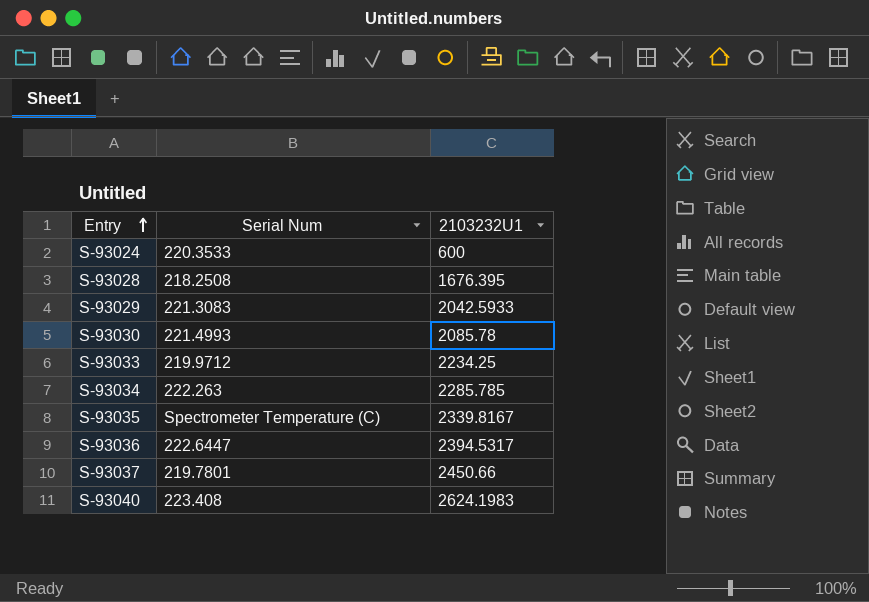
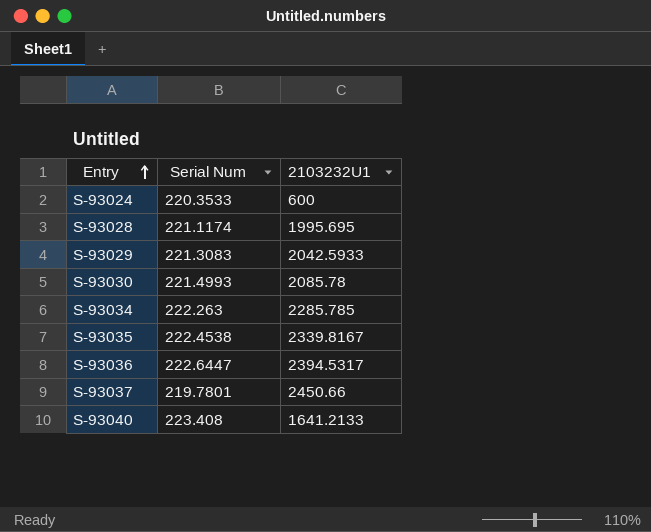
row S-93033: 219.9712 | 2234.25 -> none
S-93028 | Serial Num: 218.2508 -> 221.1174
S-93028 | 2103232U1: 1676.395 -> 1995.695
S-93035 | Serial Num: Spectrometer Temperature (C) -> 222.4538
S-93040 | 2103232U1: 2624.1983 -> 1641.2133

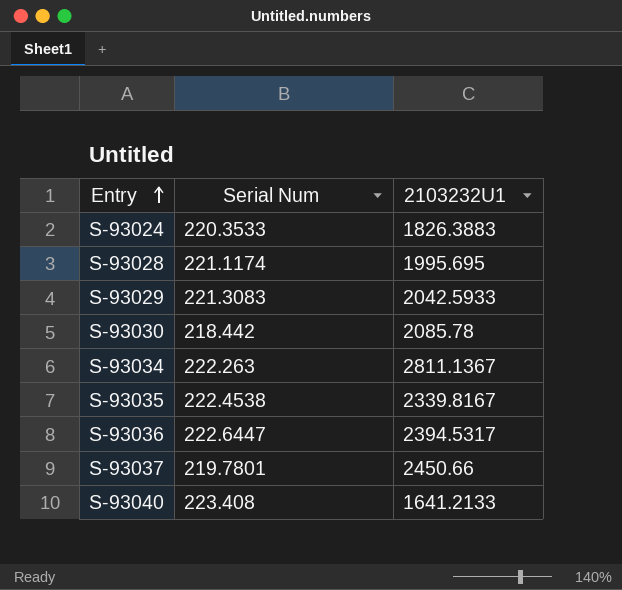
S-93024 | 2103232U1: 600 -> 1826.3883
S-93030 | Serial Num: 221.4993 -> 218.442
S-93034 | 2103232U1: 2285.785 -> 2811.1367

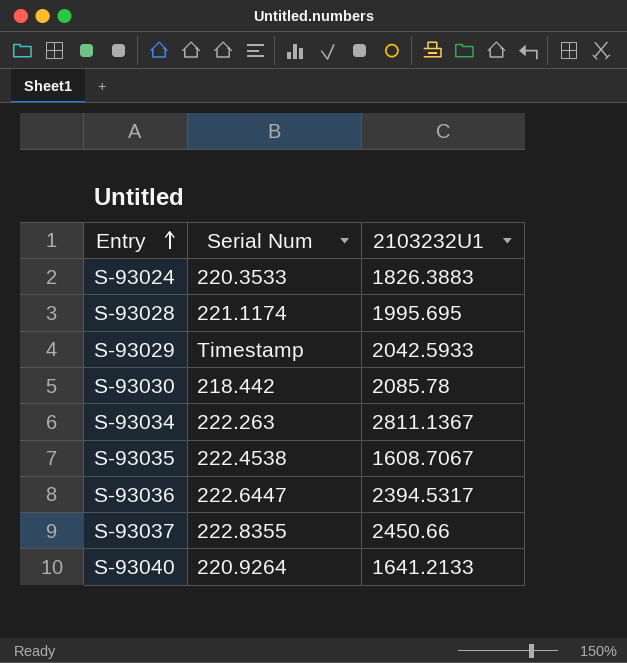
S-93029 | Serial Num: 221.3083 -> Timestamp
S-93035 | 2103232U1: 2339.8167 -> 1608.7067
S-93037 | Serial Num: 219.7801 -> 222.8355
S-93040 | Serial Num: 223.408 -> 220.9264

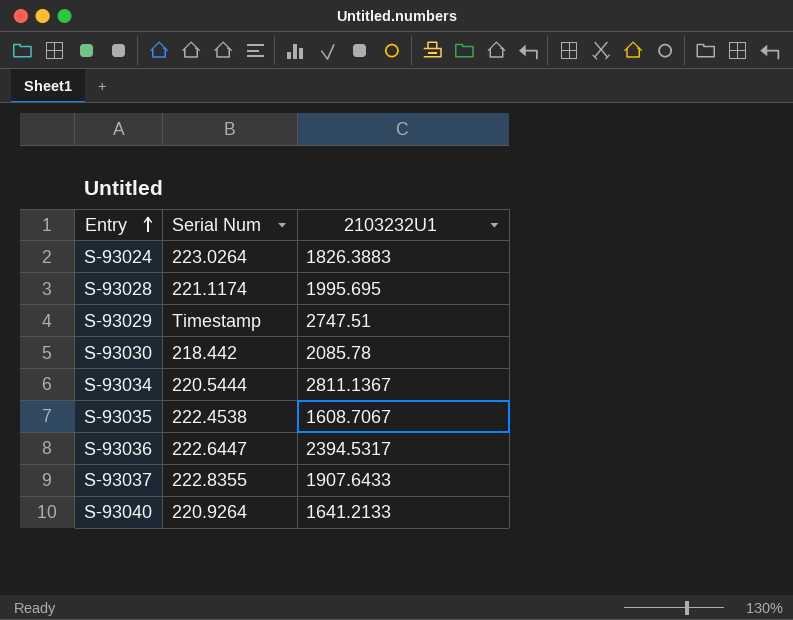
S-93024 | Serial Num: 220.3533 -> 223.0264
S-93029 | 2103232U1: 2042.5933 -> 2747.51
S-93034 | Serial Num: 222.263 -> 220.5444
S-93037 | 2103232U1: 2450.66 -> 1907.6433

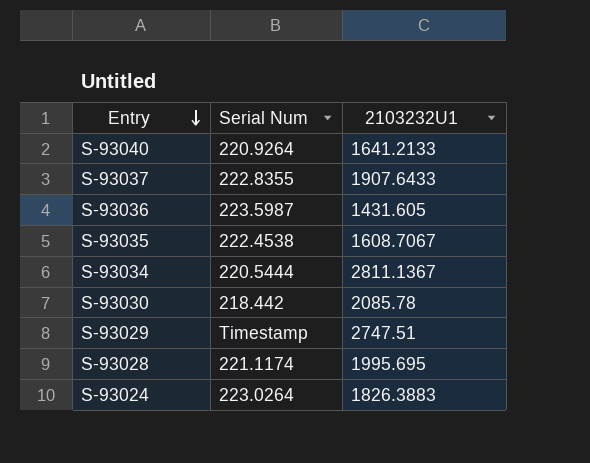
row order: Entry ascending -> Entry descending
S-93036 | Serial Num: 222.6447 -> 223.5987
S-93036 | 2103232U1: 2394.5317 -> 1431.605

